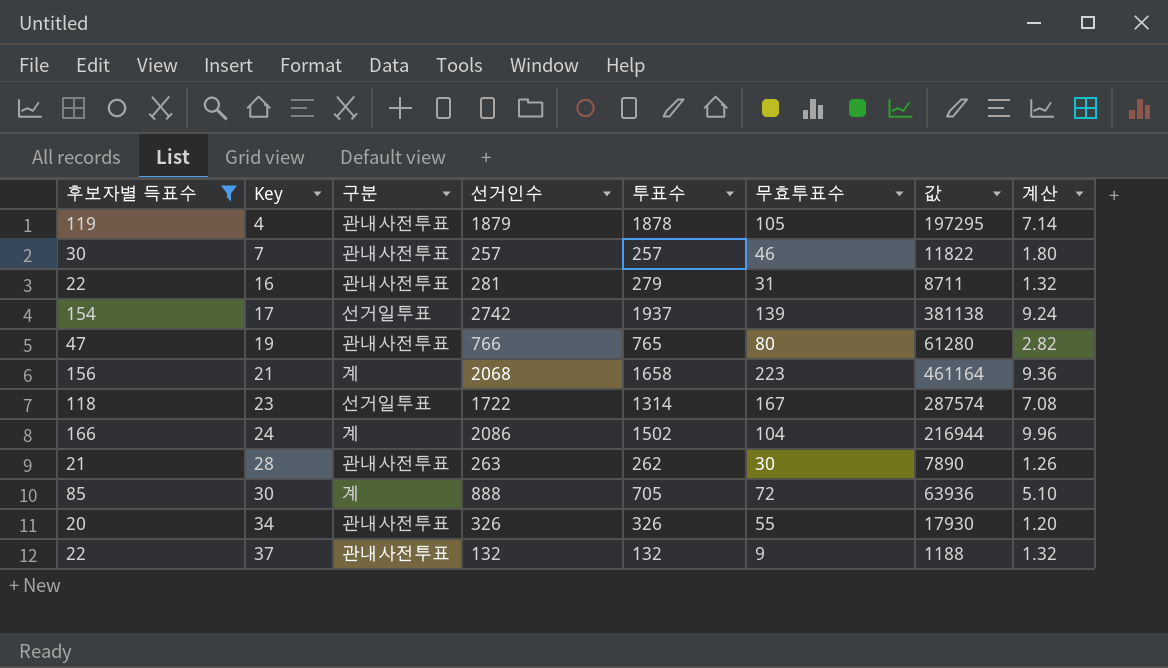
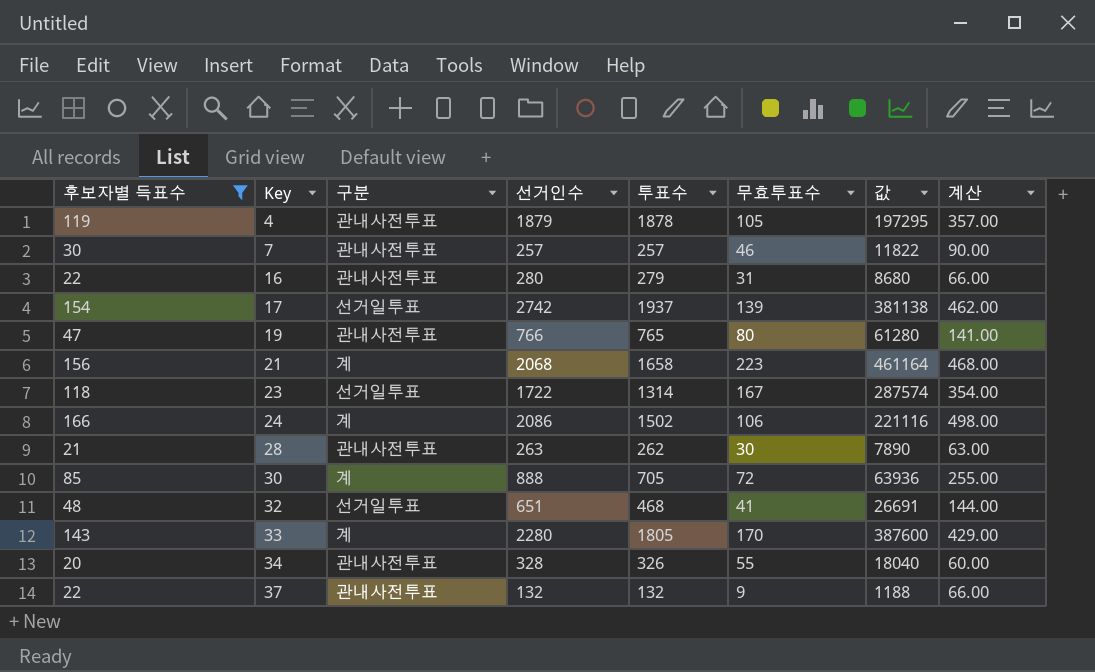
column 계산 | formula: [후보자별 득표수] * 0.06 -> [후보자별 득표수] * 3
16 | 선거인수: 281 -> 280
16 | 값: 8711 -> 8680
24 | 무효투표수: 104 -> 106
24 | 값: 216944 -> 221116
row 32: none -> 48 | 선거일투표 | 651 | 468 | 41 | 26691 | 144.00
row 33: none -> 143 | 계 | 2280 | 1805 | 170 | 387600 | 429.00
34 | 선거인수: 326 -> 328
34 | 값: 17930 -> 18040

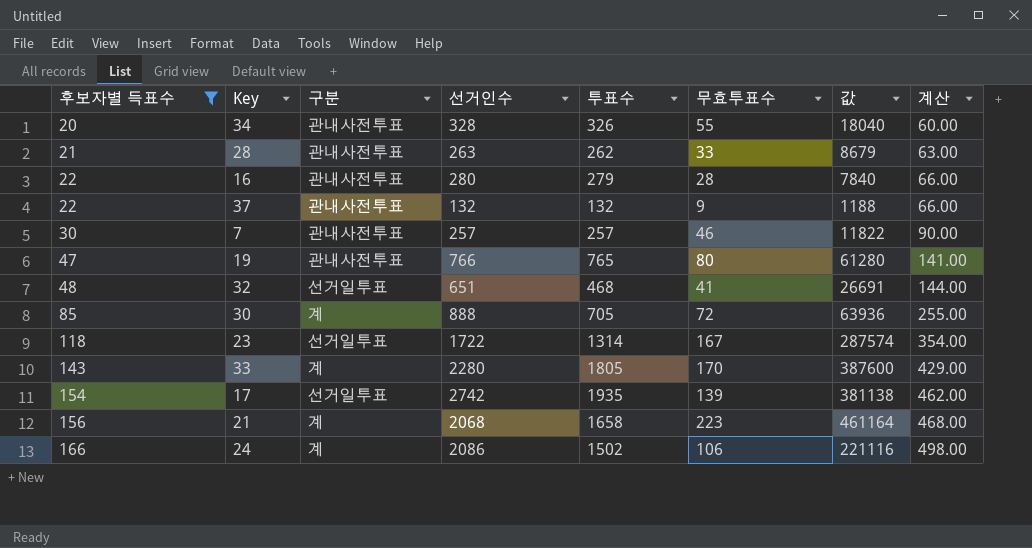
row order: Key ascending -> 후보자별 득표수 ascending
row 4: 119 | 관내사전투표 | 1879 | 1878 | 105 | 197295 | 357.00 -> none
28 | 무효투표수: 30 -> 33
28 | 값: 7890 -> 8679
16 | 무효투표수: 31 -> 28
16 | 값: 8680 -> 7840
17 | 투표수: 1937 -> 1935

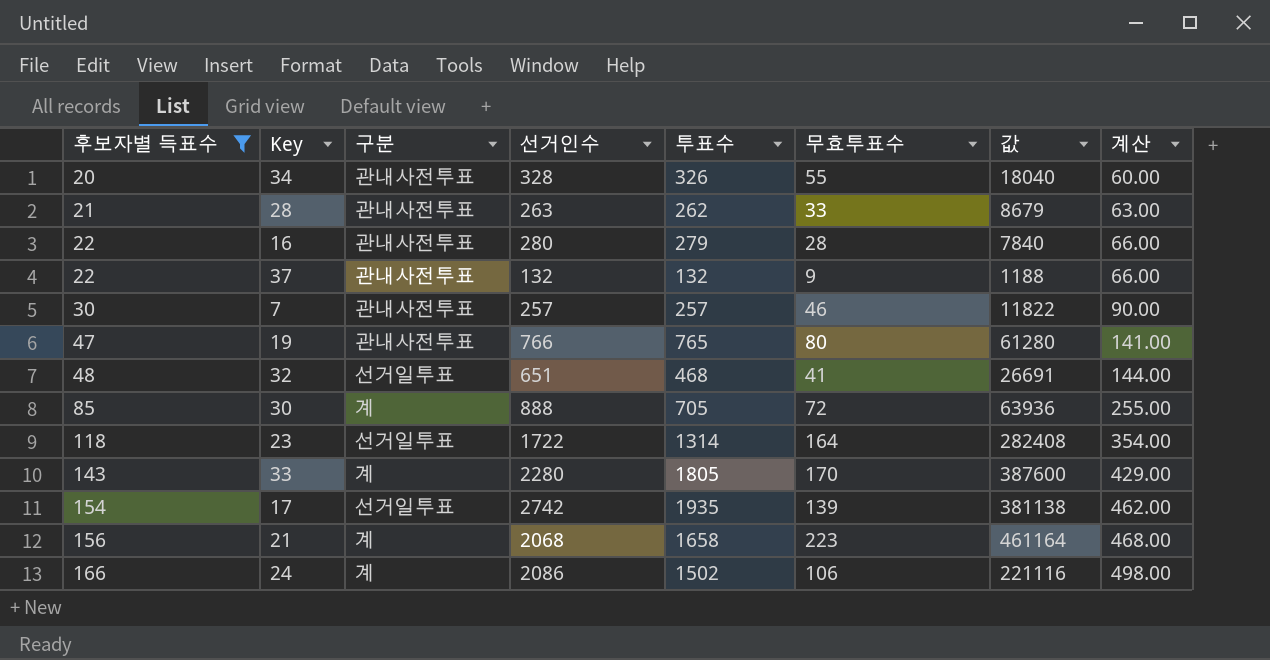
23 | 무효투표수: 167 -> 164
23 | 값: 287574 -> 282408

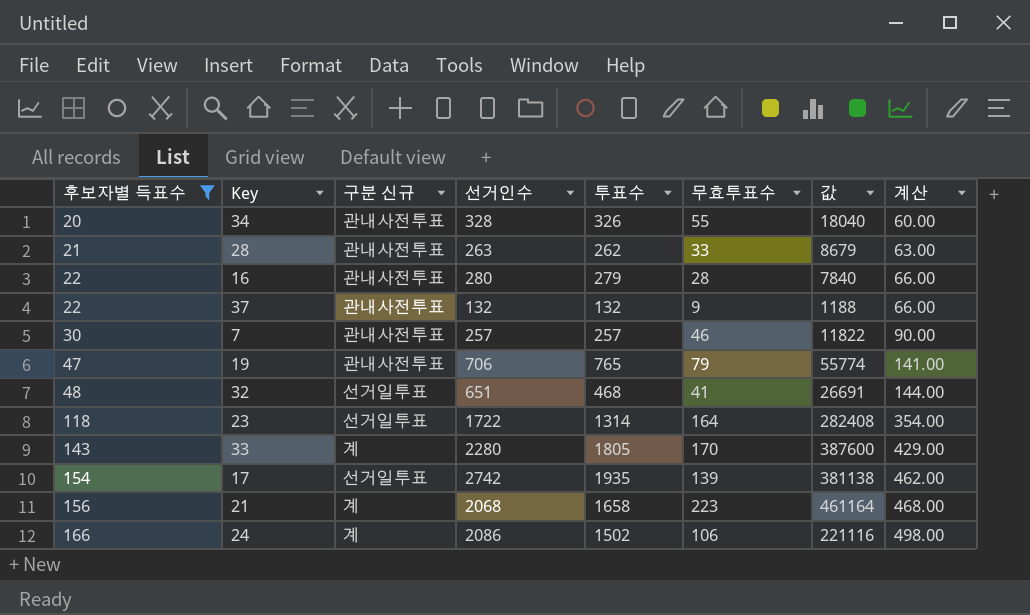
column name: 구분 -> 구분 신규
row 30: 85 | 계 | 888 | 705 | 72 | 63936 | 255.00 -> none
19 | 선거인수: 766 -> 706
19 | 무효투표수: 80 -> 79
19 | 값: 61280 -> 55774

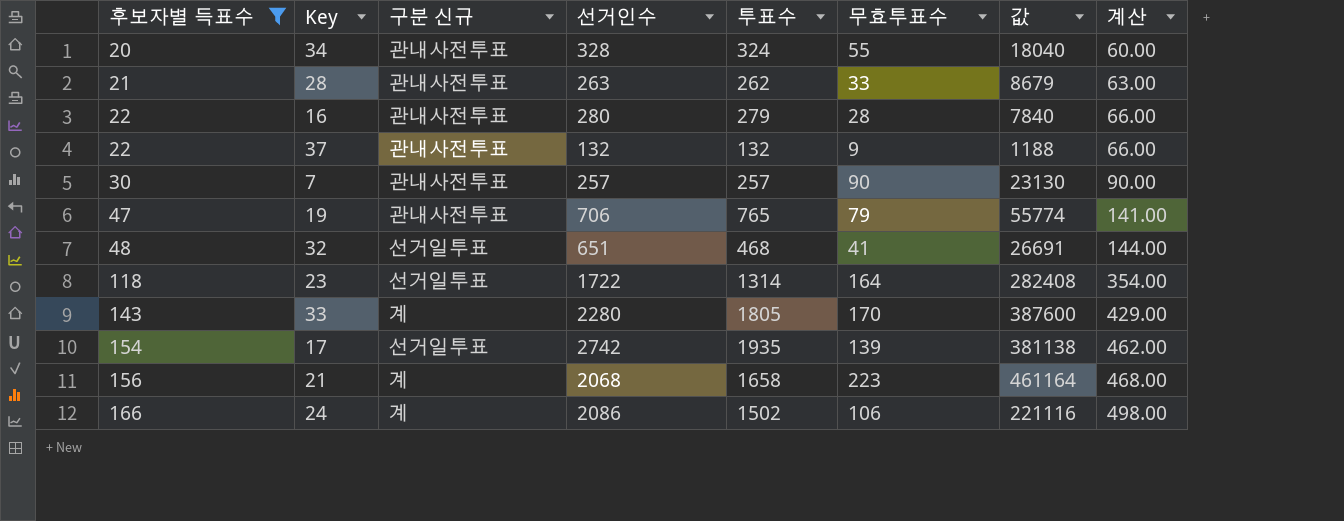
34 | 투표수: 326 -> 324
7 | 무효투표수: 46 -> 90
7 | 값: 11822 -> 23130

